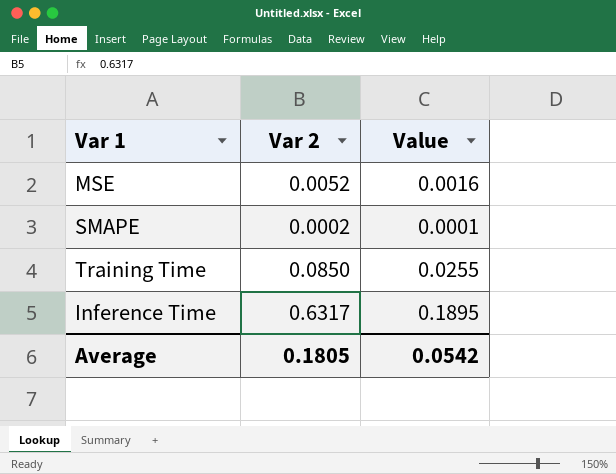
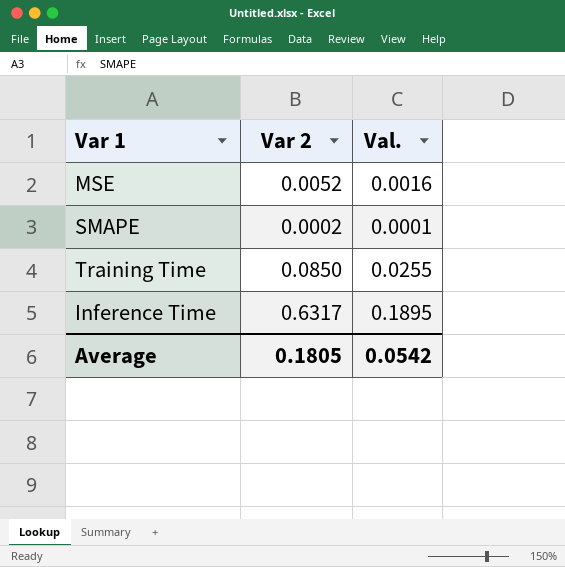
column name: Value -> Val.

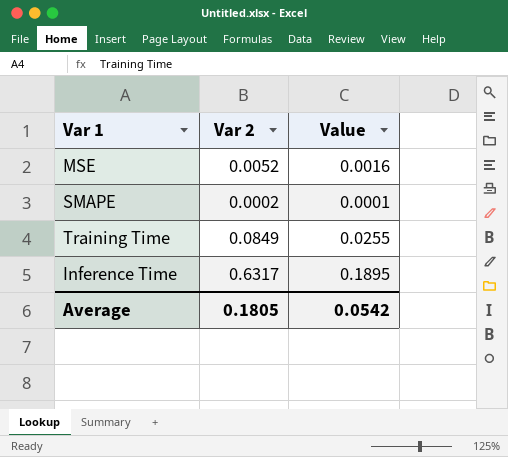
column name: Val. -> Value
Training Time | Var 2: 0.0850 -> 0.0849

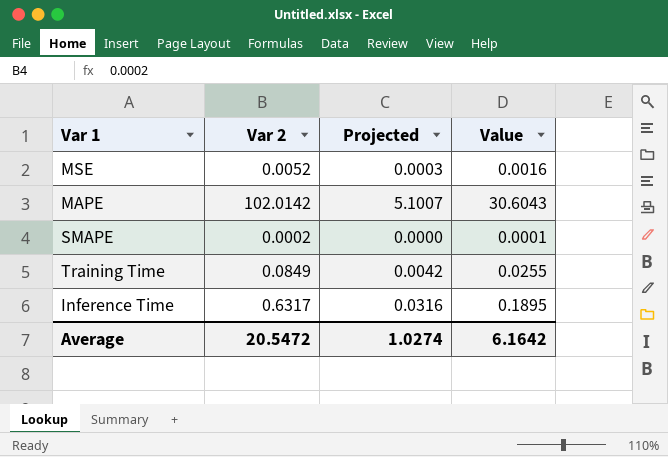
column Projected | formula: none -> [Var 2] * 0.05
row MAPE: none -> 102.0142 | 5.1007 | 30.6043
Average | Var 2: 0.1805 -> 20.5472
Average | Value: 0.0542 -> 6.1642

